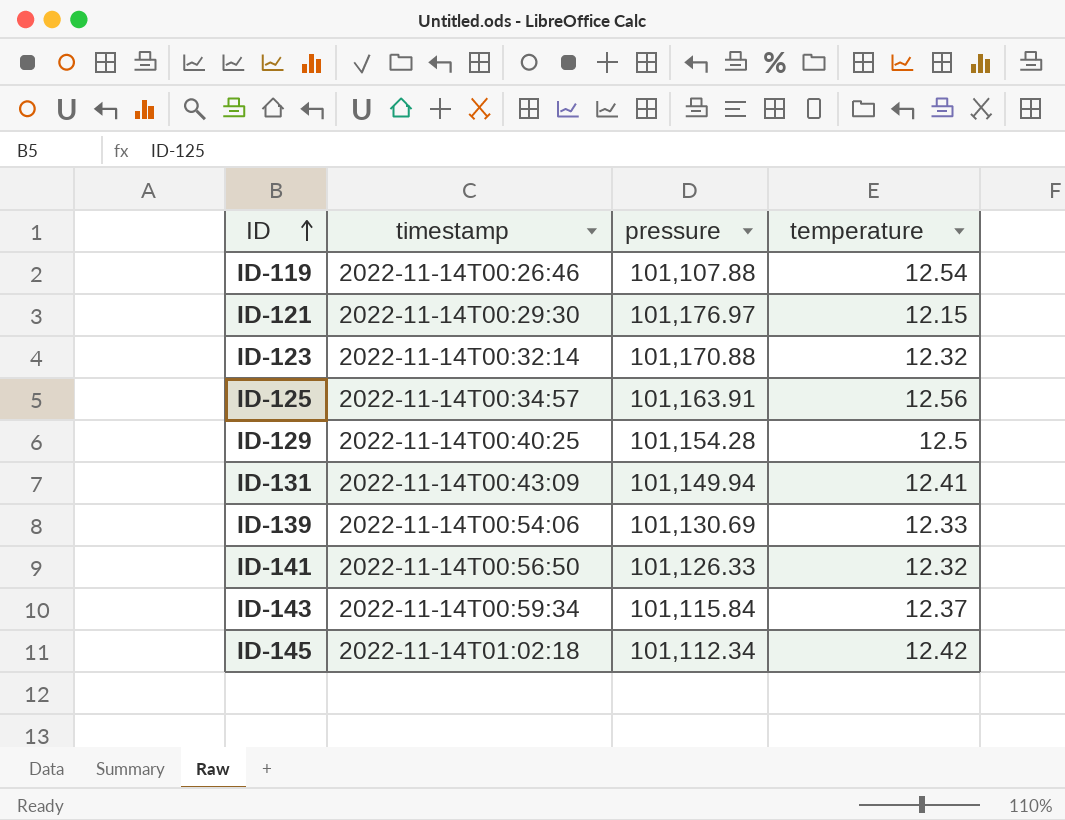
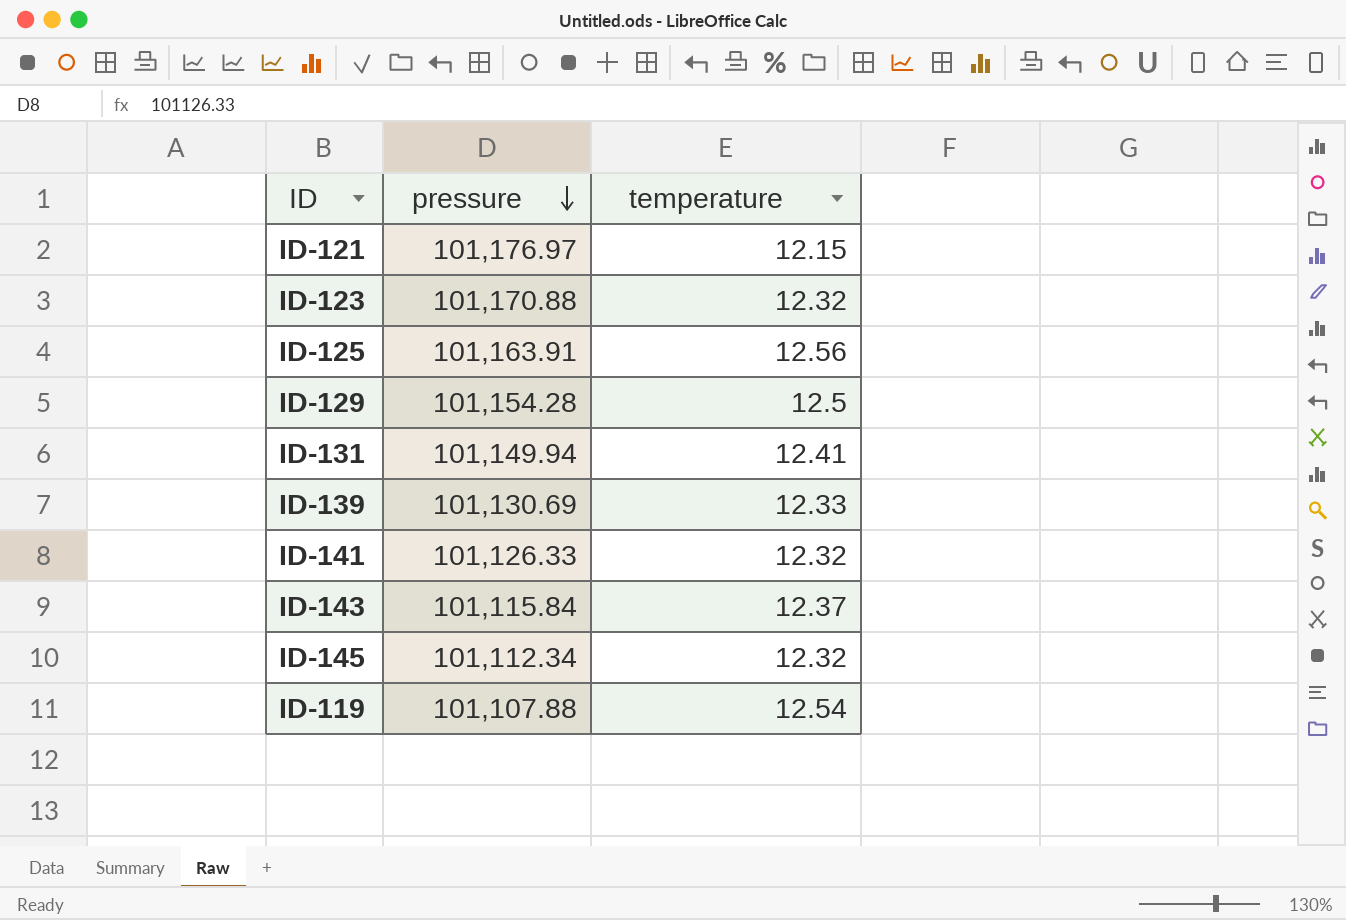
row order: ID ascending -> pressure descending
column timestamp | position: 2 -> none
ID-145 | temperature: 12.42 -> 12.32

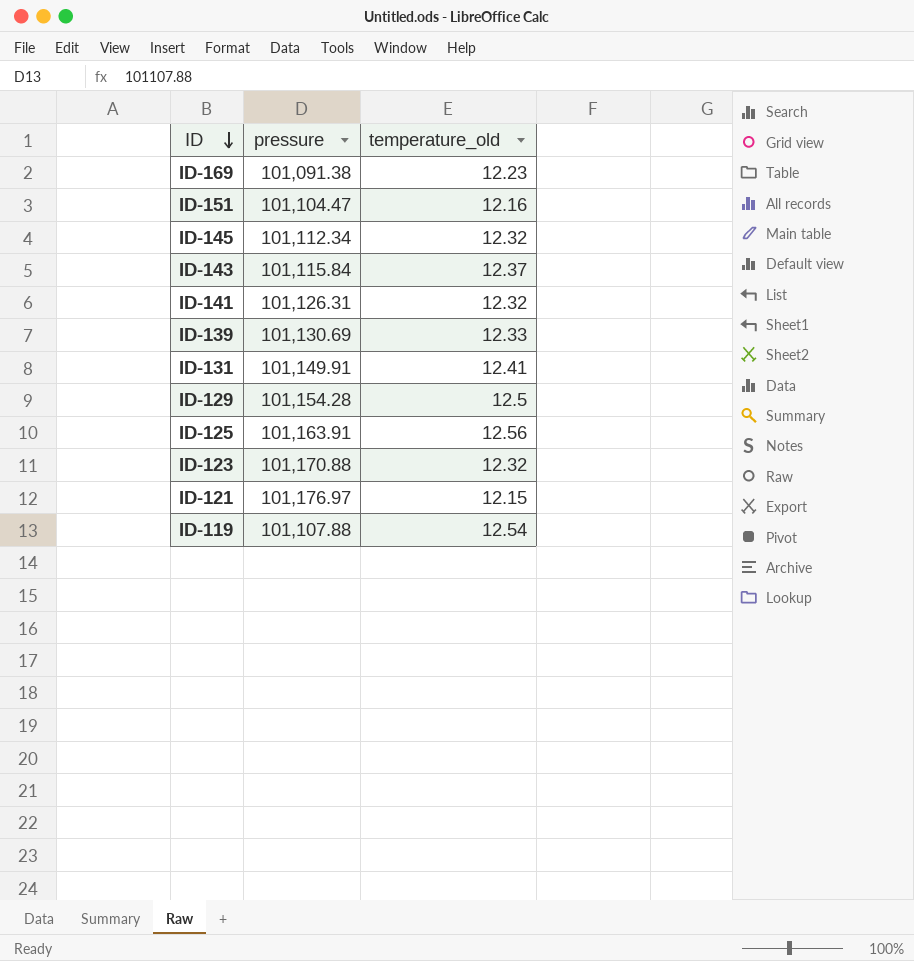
row order: pressure descending -> ID descending
column name: temperature -> temperature_old
row ID-169: none -> 101,091.38 | 12.23
row ID-151: none -> 101,104.47 | 12.16
ID-141 | pressure: 101,126.33 -> 101,126.31
ID-131 | pressure: 101,149.94 -> 101,149.91

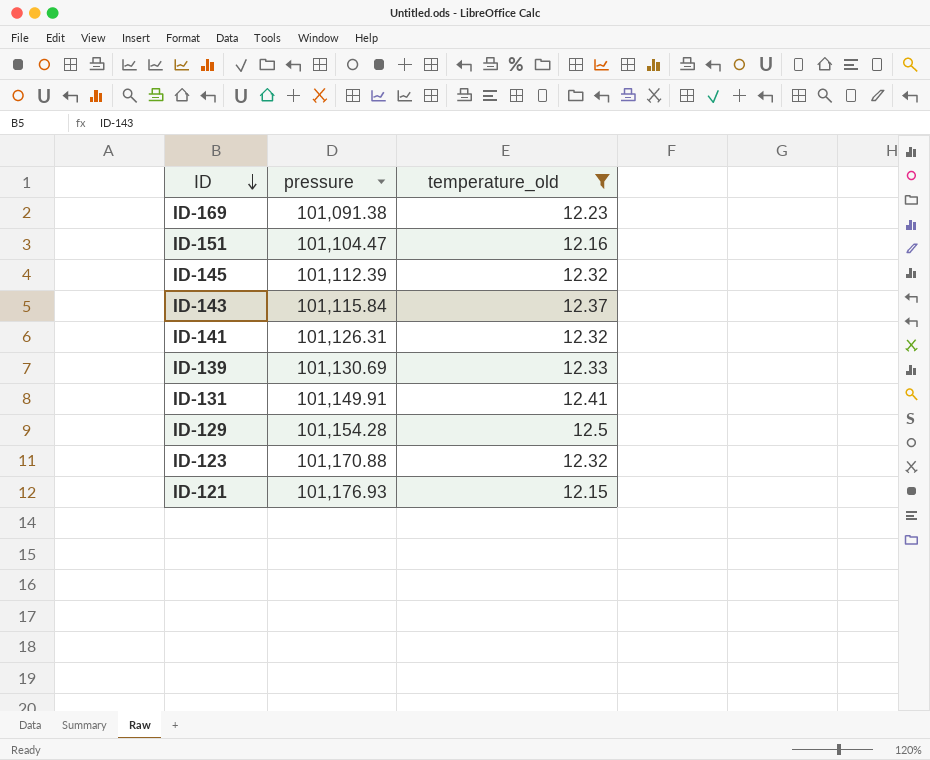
filter: none -> temperature_old <= 12.5
ID-145 | pressure: 101,112.34 -> 101,112.39
ID-121 | pressure: 101,176.97 -> 101,176.93

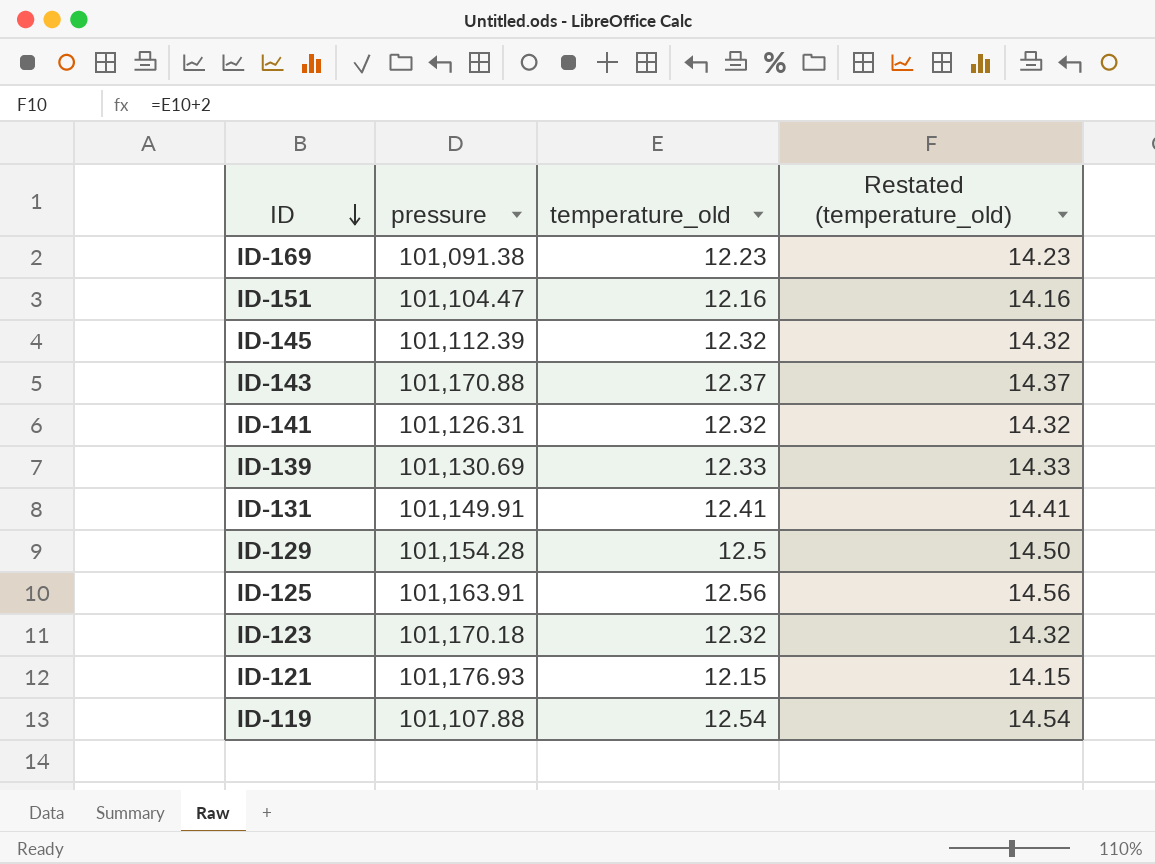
filter: temperature_old <= 12.5 -> none
column Restated (temperature_old) | formula: none -> [temperature_old] + 2
ID-143 | pressure: 101,115.84 -> 101,170.88
ID-123 | pressure: 101,170.88 -> 101,170.18

